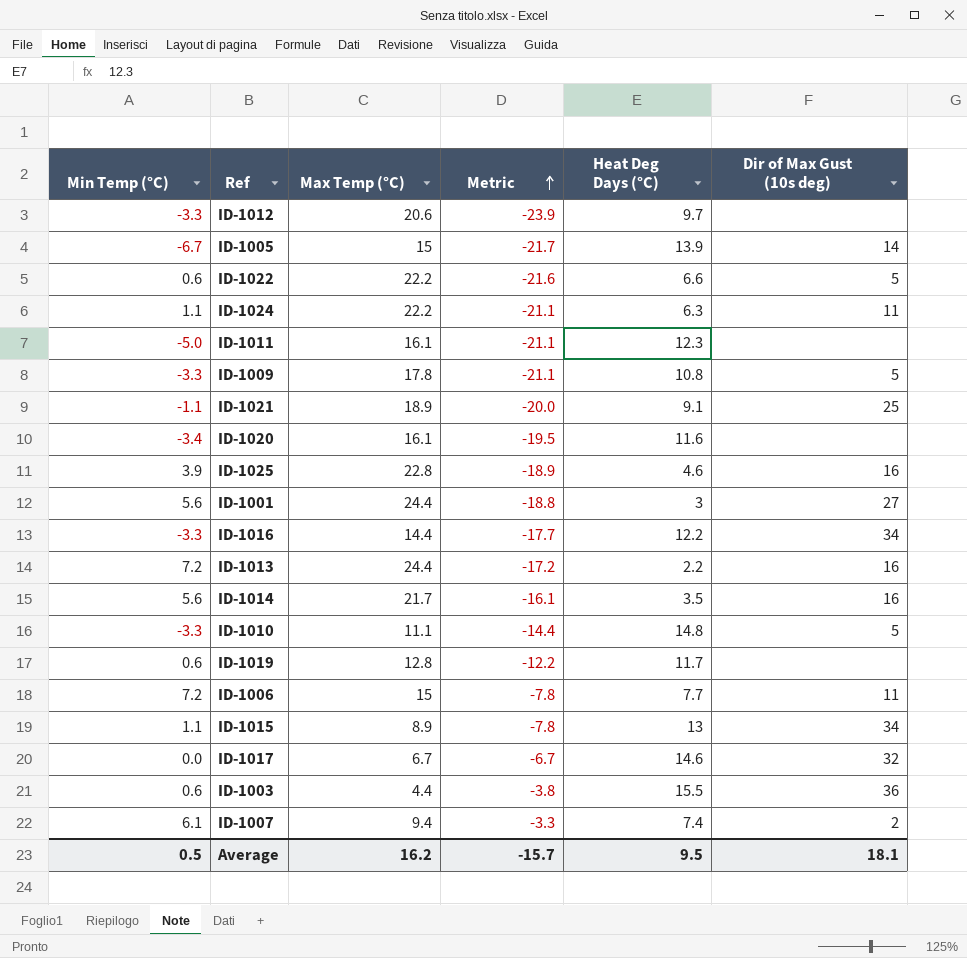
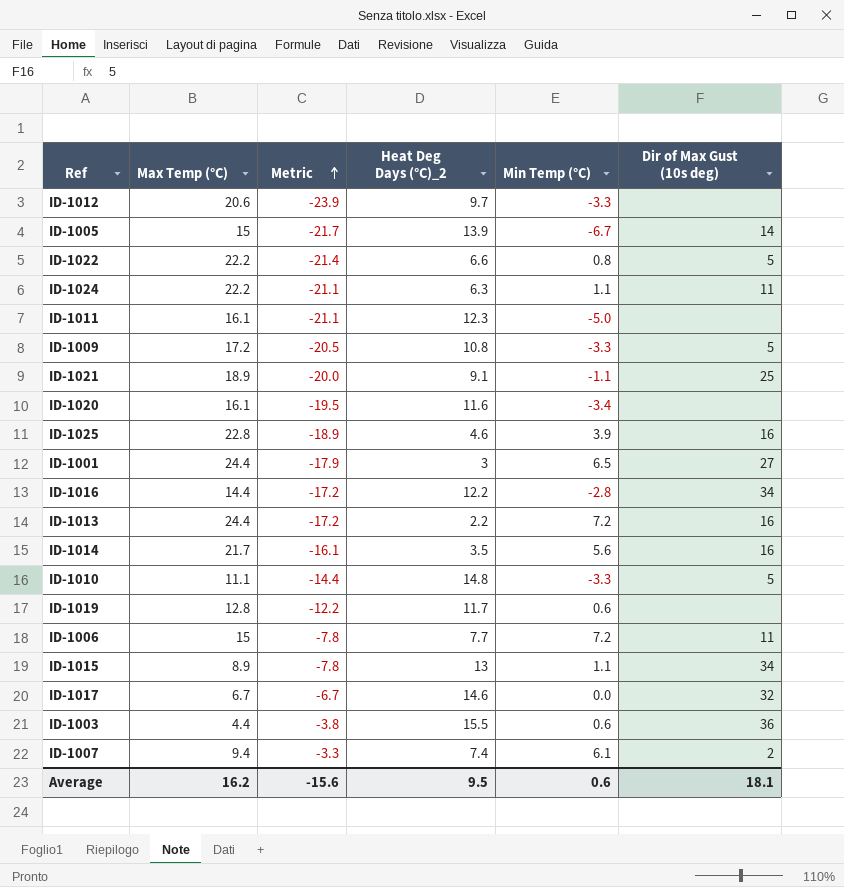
column name: Heat Deg Days (°C) -> Heat Deg Days (°C)_2
column Min Temp (°C) | position: 1 -> 5
ID-1022 | Metric: -21.6 -> -21.4
ID-1022 | Min Temp (°C): 0.6 -> 0.8
ID-1009 | Max Temp (°C): 17.8 -> 17.2
ID-1009 | Metric: -21.1 -> -20.5
ID-1001 | Metric: -18.8 -> -17.9
ID-1001 | Min Temp (°C): 5.6 -> 6.5
ID-1016 | Metric: -17.7 -> -17.2
ID-1016 | Min Temp (°C): -3.3 -> -2.8
Average | Metric: -15.7 -> -15.6
Average | Min Temp (°C): 0.5 -> 0.6

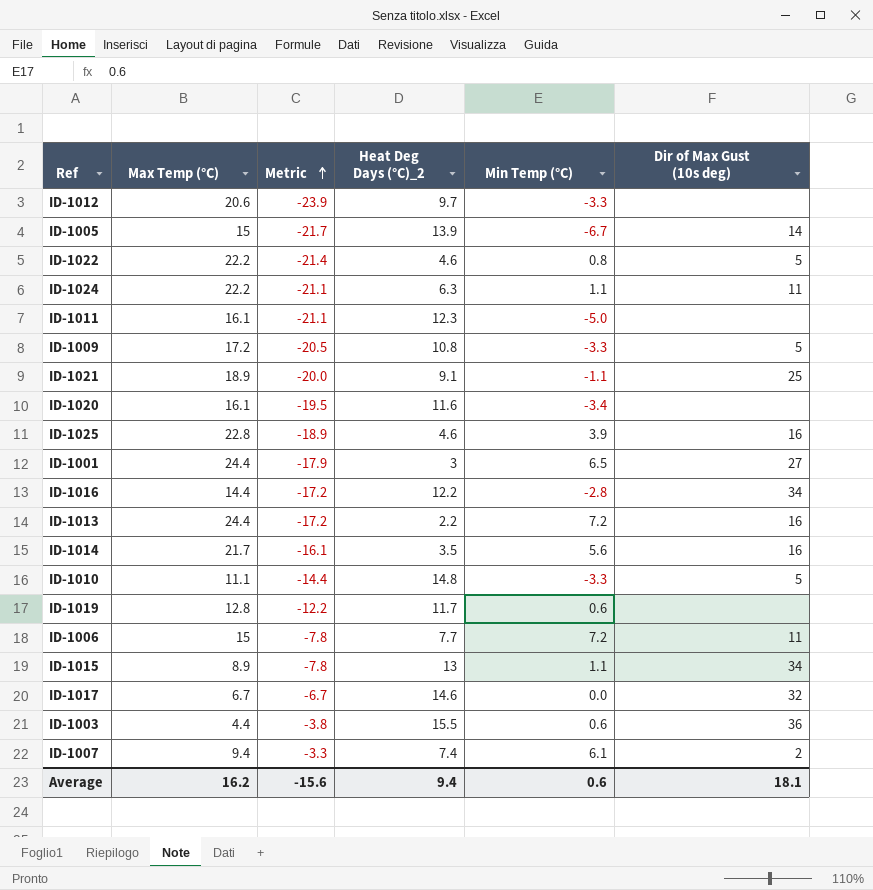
ID-1022 | Heat Deg Days (°C)_2: 6.6 -> 4.6
Average | Heat Deg Days (°C)_2: 9.5 -> 9.4

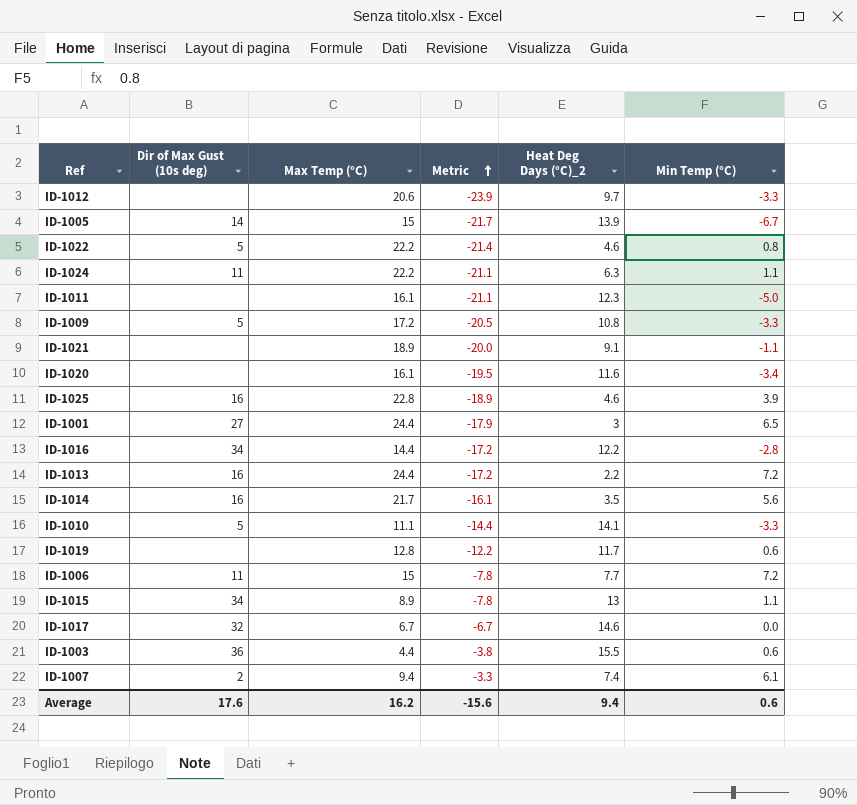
column Dir of Max Gust (10s deg) | position: 6 -> 2
ID-1021 | Dir of Max Gust (10s deg): 25 -> none
ID-1010 | Heat Deg Days (°C)_2: 14.8 -> 14.1
Average | Dir of Max Gust (10s deg): 18.1 -> 17.6

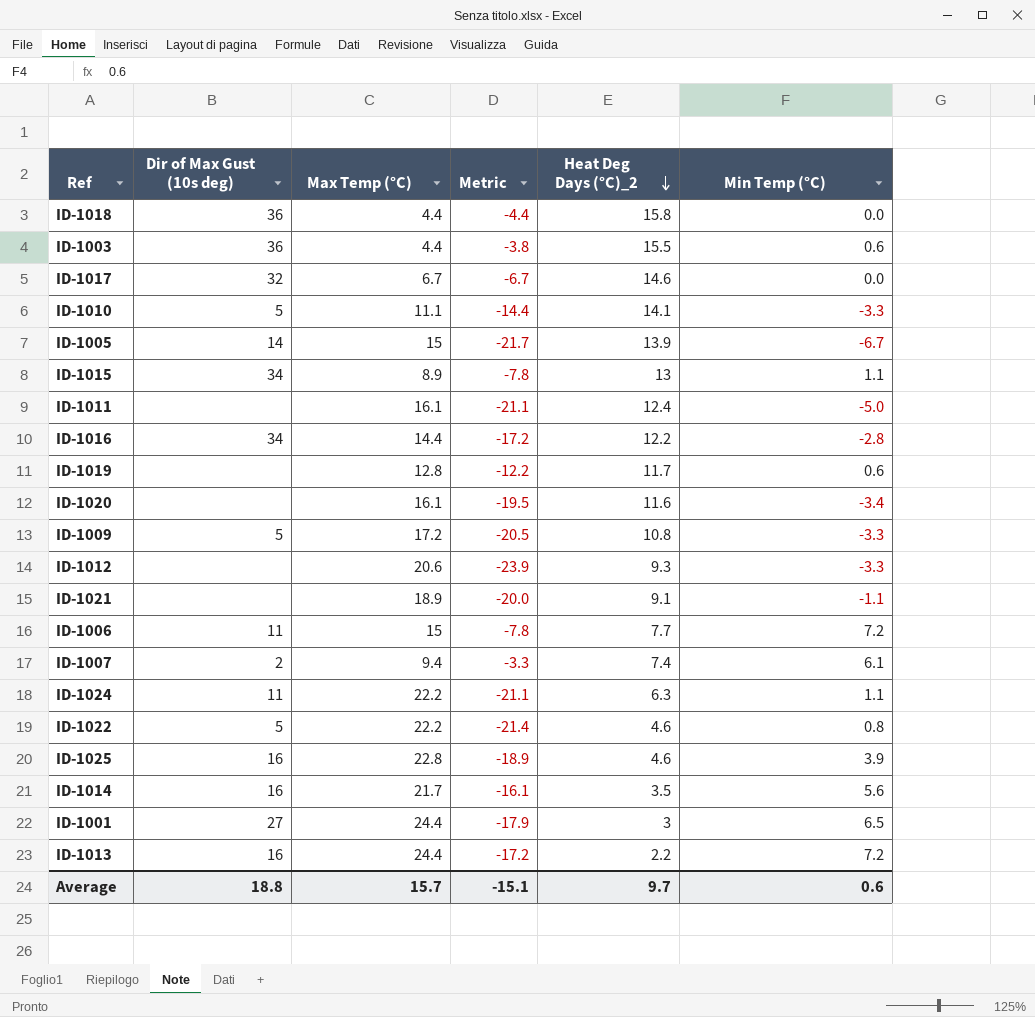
row order: Metric ascending -> Heat Deg Days (°C)_2 descending
row ID-1018: none -> 36 | 4.4 | -4.4 | 15.8 | 0.0
ID-1011 | Heat Deg Days (°C)_2: 12.3 -> 12.4
ID-1012 | Heat Deg Days (°C)_2: 9.7 -> 9.3
Average | Dir of Max Gust (10s deg): 17.6 -> 18.8
Average | Max Temp (°C): 16.2 -> 15.7
Average | Metric: -15.6 -> -15.1
Average | Heat Deg Days (°C)_2: 9.4 -> 9.7

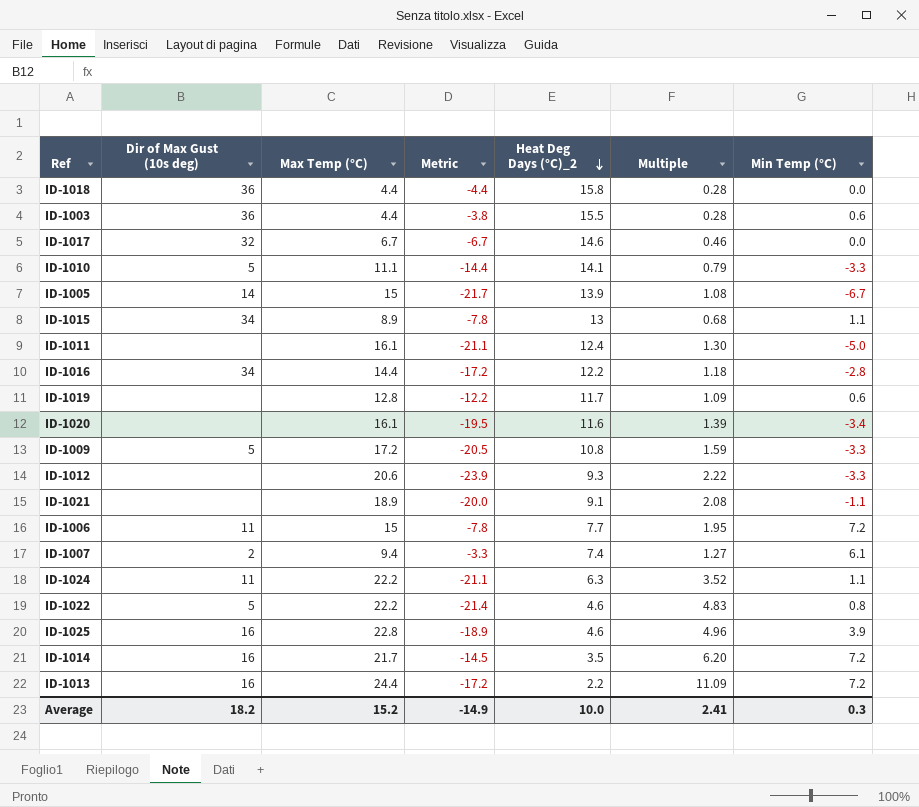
column Multiple | formula: none -> [Max Temp (°C)] / [Heat Deg Days (°C)_2]
row ID-1001: 27 | 24.4 | -17.9 | 3 | 6.5 -> none
ID-1014 | Metric: -16.1 -> -14.5
ID-1014 | Min Temp (°C): 5.6 -> 7.2
Average | Dir of Max Gust (10s deg): 18.8 -> 18.2
Average | Max Temp (°C): 15.7 -> 15.2
Average | Metric: -15.1 -> -14.9
Average | Heat Deg Days (°C)_2: 9.7 -> 10.0
Average | Min Temp (°C): 0.6 -> 0.3

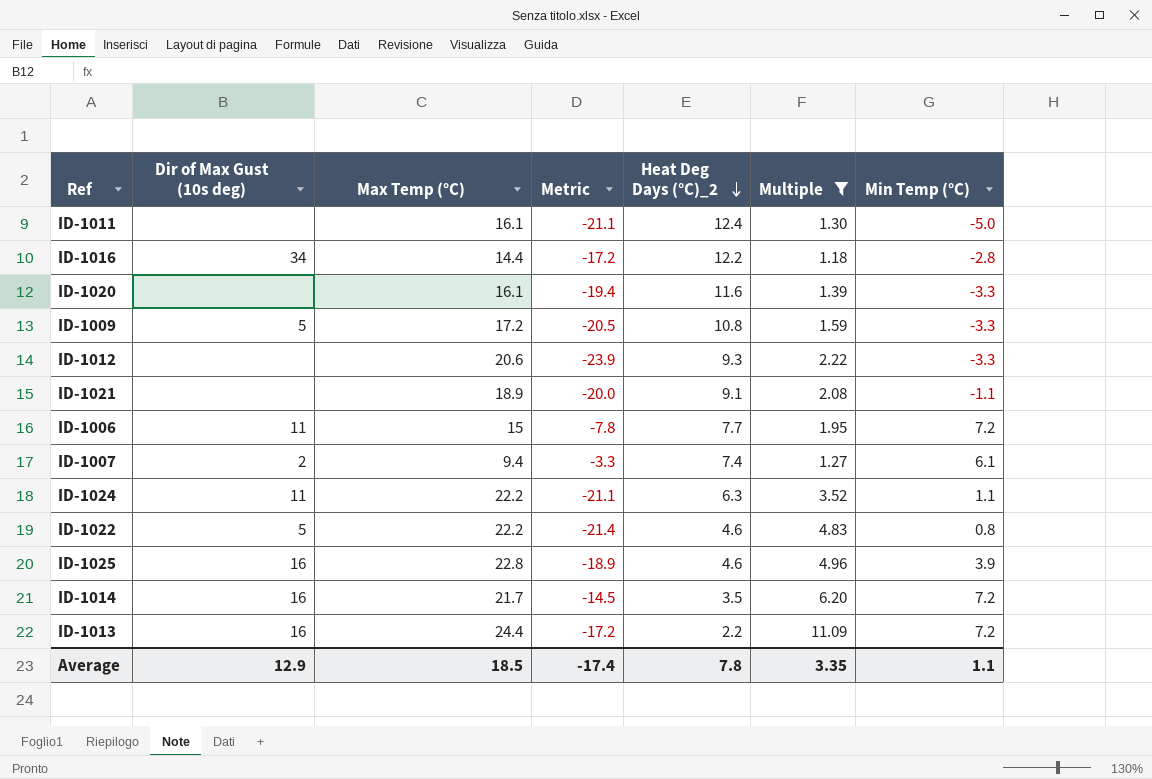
filter: none -> Multiple >= 1.18
ID-1020 | Metric: -19.5 -> -19.4
ID-1020 | Min Temp (°C): -3.4 -> -3.3
Average | Dir of Max Gust (10s deg): 18.2 -> 12.9
Average | Max Temp (°C): 15.2 -> 18.5
Average | Metric: -14.9 -> -17.4
Average | Heat Deg Days (°C)_2: 10.0 -> 7.8
Average | Multiple: 2.41 -> 3.35
Average | Min Temp (°C): 0.3 -> 1.1

